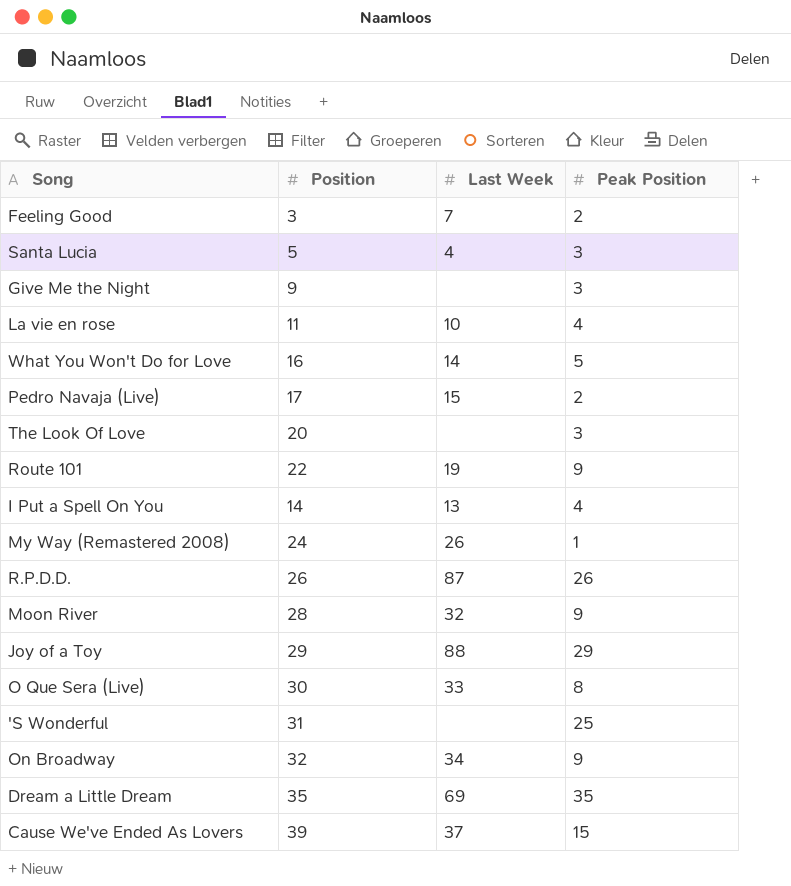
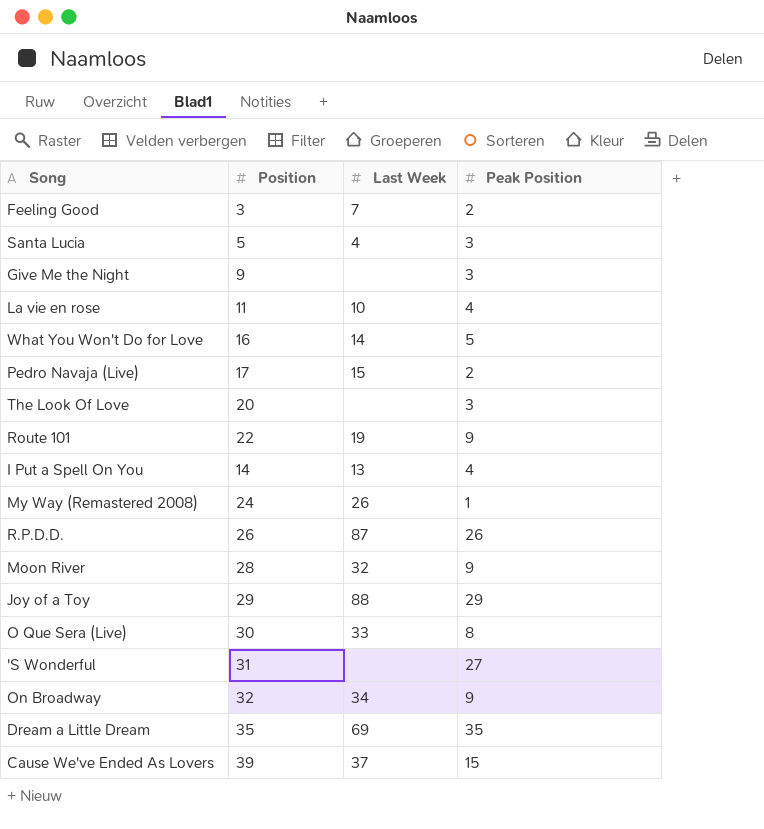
'S Wonderful | Peak Position: 25 -> 27

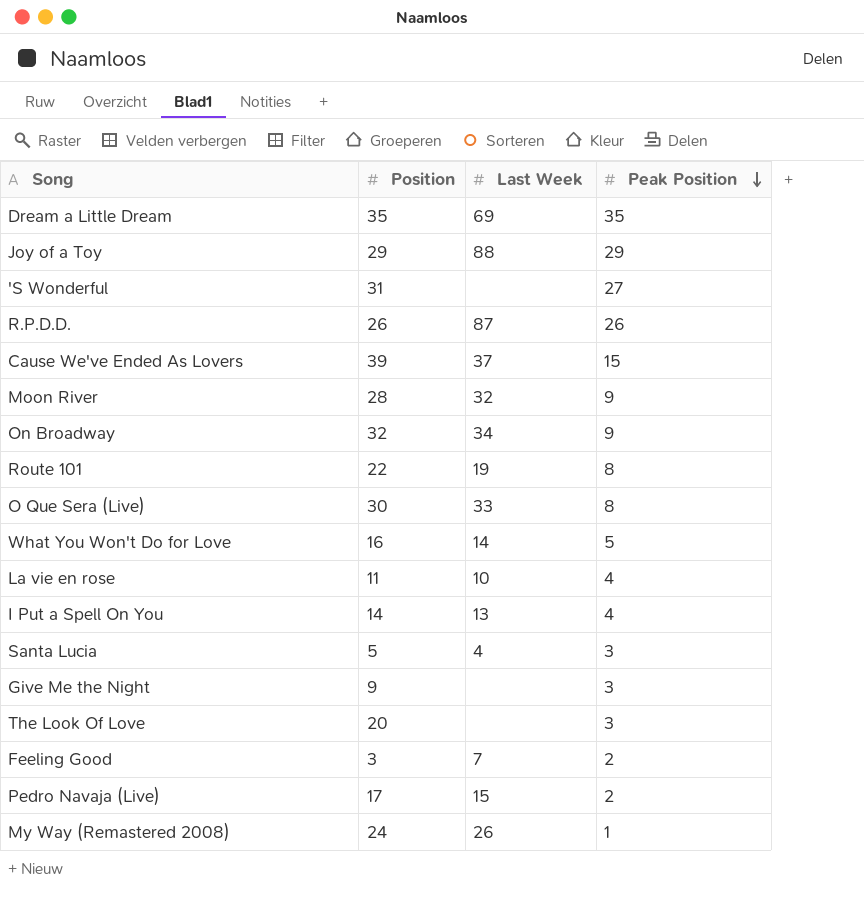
row order: none -> Peak Position descending
Route 101 | Peak Position: 9 -> 8

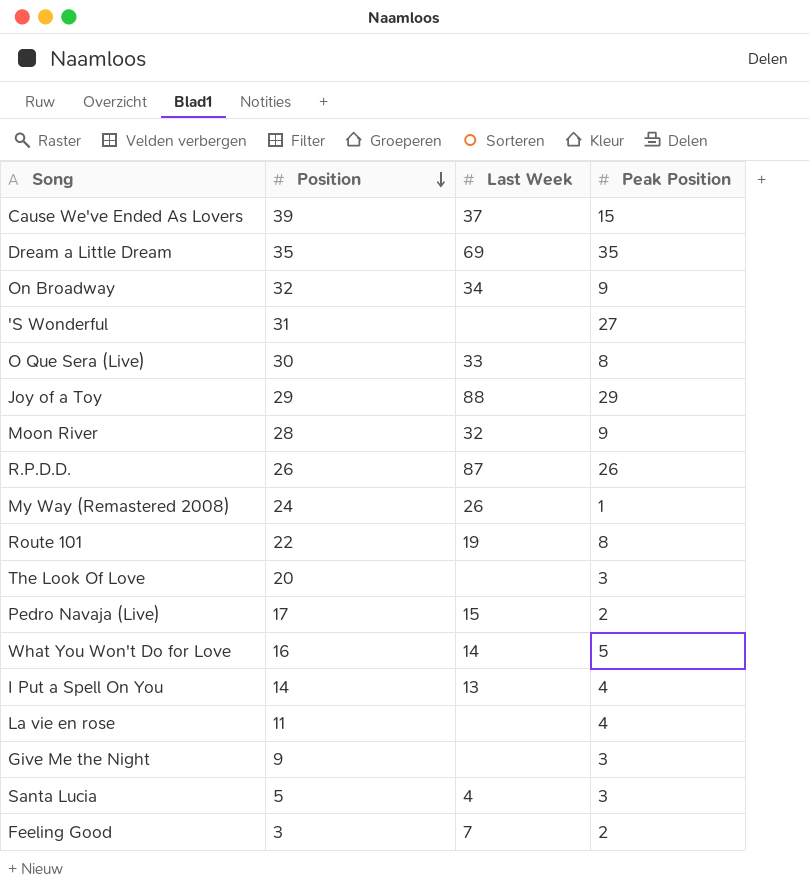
row order: Peak Position descending -> Position descending
La vie en rose | Last Week: 10 -> none

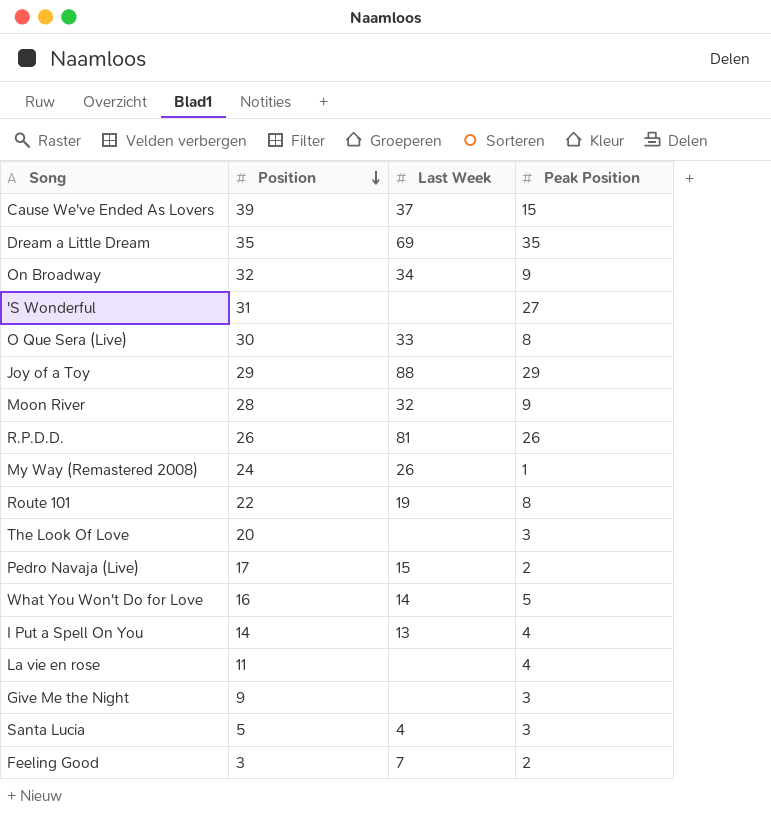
R.P.D.D. | Last Week: 87 -> 81

